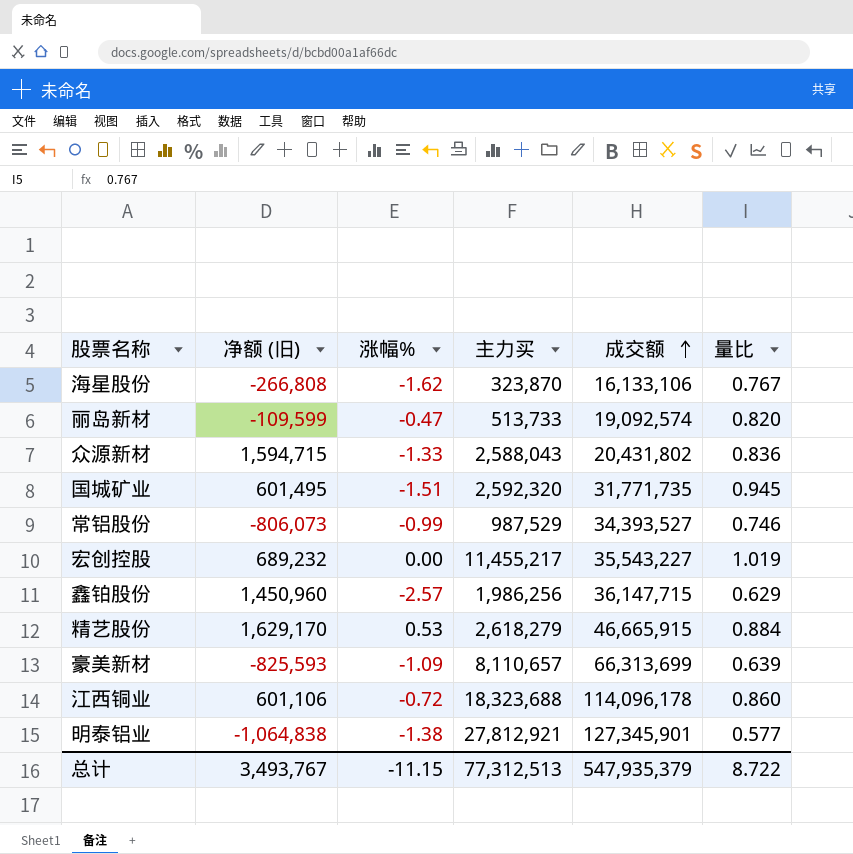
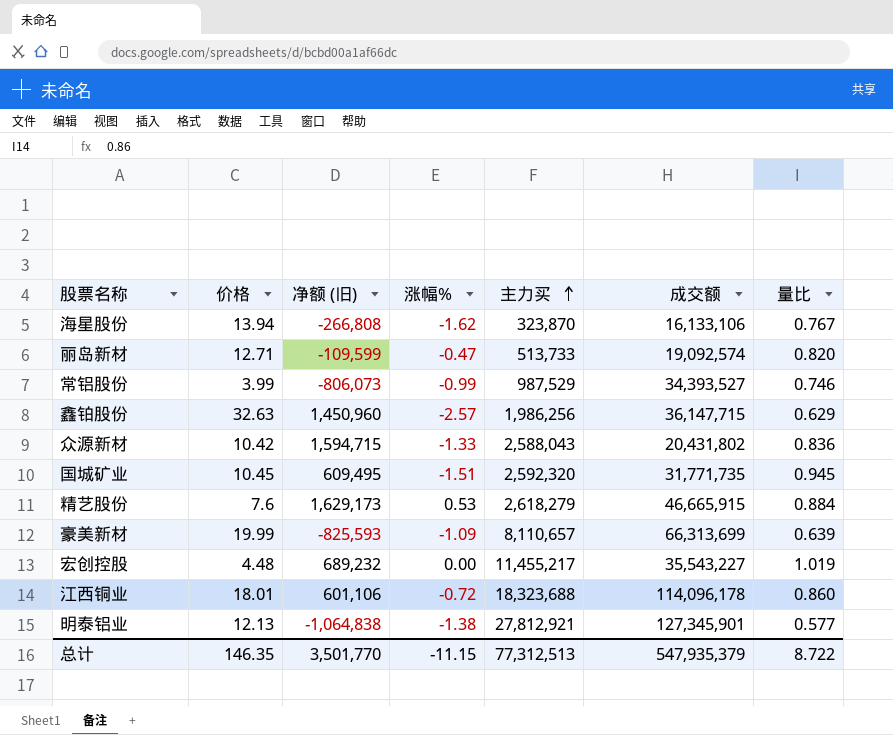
row order: 成交额 ascending -> 主力买 ascending
column 价格 | position: none -> 2
国城矿业 | 净额 (旧): 601,495 -> 609,495
精艺股份 | 净额 (旧): 1,629,170 -> 1,629,173
总计 | 净额 (旧): 3,493,767 -> 3,501,770

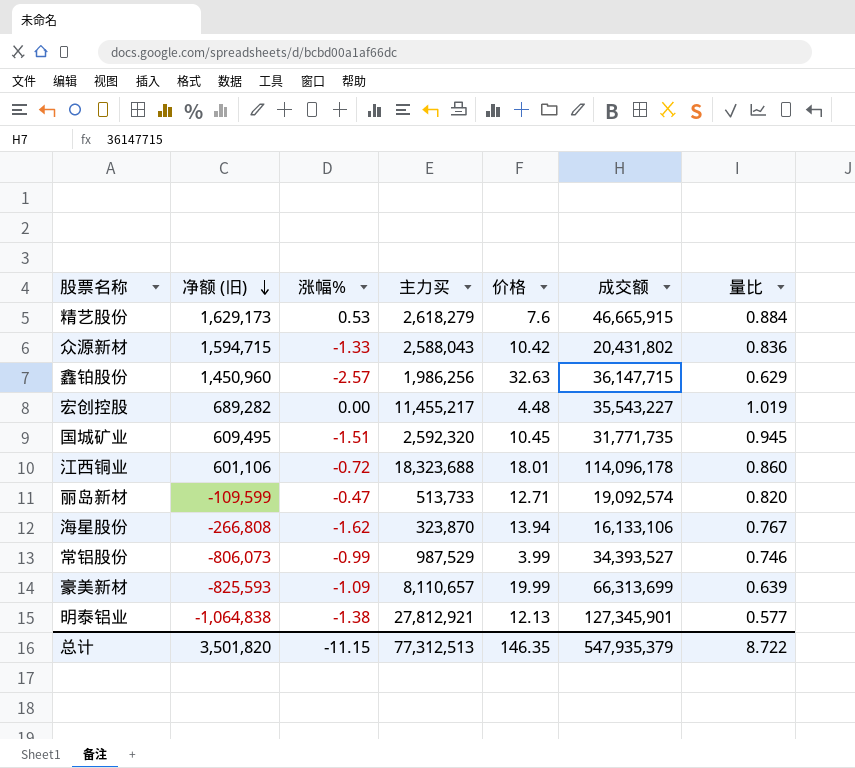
row order: 主力买 ascending -> 净额 (旧) descending
column 价格 | position: 2 -> 5
宏创控股 | 净额 (旧): 689,232 -> 689,282
总计 | 净额 (旧): 3,501,770 -> 3,501,820

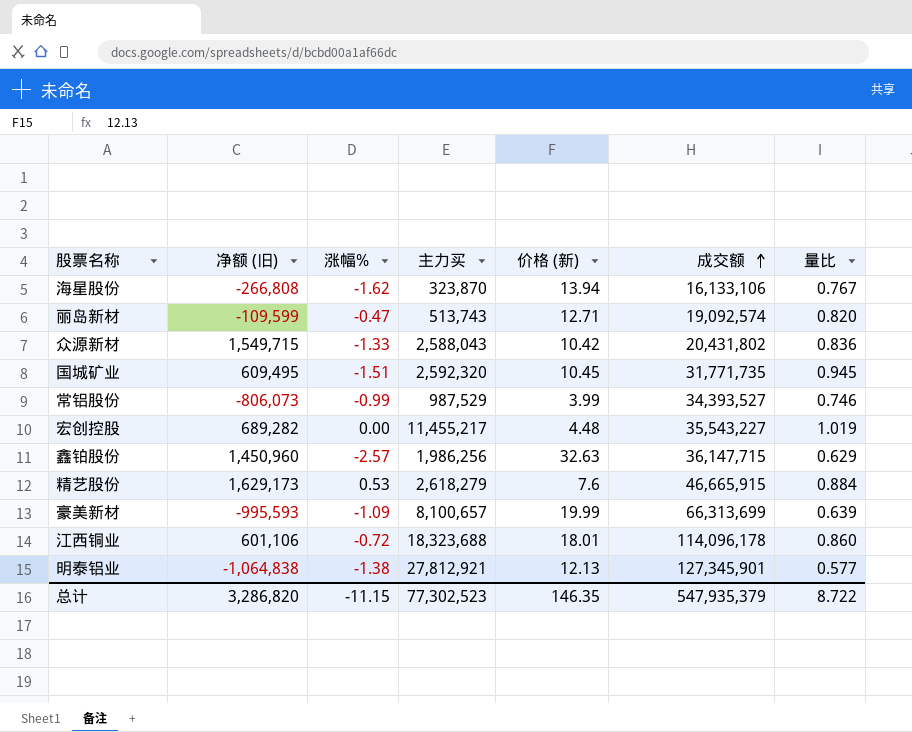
row order: 净额 (旧) descending -> 成交额 ascending
column name: 价格 -> 价格 (新)
丽岛新材 | 主力买: 513,733 -> 513,743
众源新材 | 净额 (旧): 1,594,715 -> 1,549,715
豪美新材 | 净额 (旧): -825,593 -> -995,593
豪美新材 | 主力买: 8,110,657 -> 8,100,657
总计 | 净额 (旧): 3,501,820 -> 3,286,820
总计 | 主力买: 77,312,513 -> 77,302,523

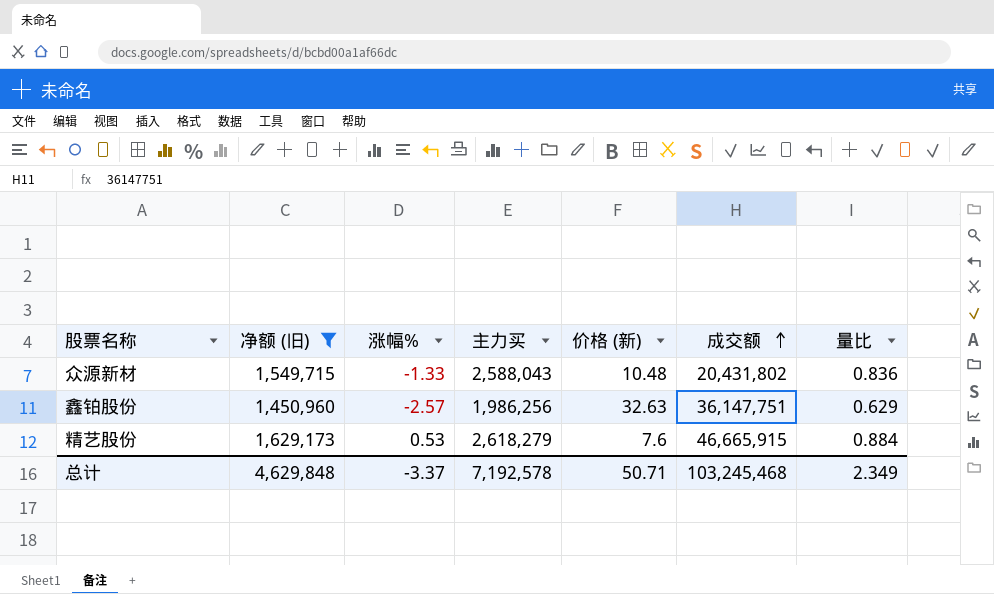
filter: none -> 净额 (旧) >= 1,450,960
众源新材 | 价格 (新): 10.42 -> 10.48
鑫铂股份 | 成交额: 36,147,715 -> 36,147,751
总计 | 净额 (旧): 3,286,820 -> 4,629,848
总计 | 涨幅%: -11.15 -> -3.37
总计 | 主力买: 77,302,523 -> 7,192,578
总计 | 价格 (新): 146.35 -> 50.71
总计 | 成交额: 547,935,379 -> 103,245,468
总计 | 量比: 8.722 -> 2.349

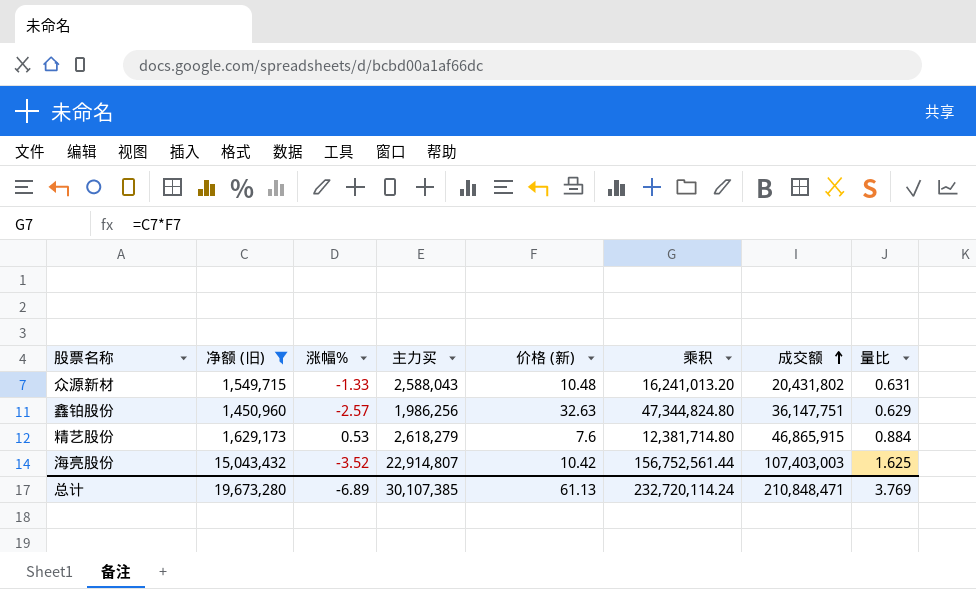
column 乘积 | formula: none -> [净额 (旧)] * [价格 (新)]
众源新材 | 量比: 0.836 -> 0.631
精艺股份 | 成交额: 46,665,915 -> 46,865,915
row 海亮股份: none -> 15,043,432 | -3.52 | 22,914,807 | 10.42 | 156,752,561.44 | 107,403,003 | 1.625
总计 | 净额 (旧): 4,629,848 -> 19,673,280
总计 | 涨幅%: -3.37 -> -6.89
总计 | 主力买: 7,192,578 -> 30,107,385
总计 | 价格 (新): 50.71 -> 61.13
总计 | 成交额: 103,245,468 -> 210,848,471
总计 | 量比: 2.349 -> 3.769

